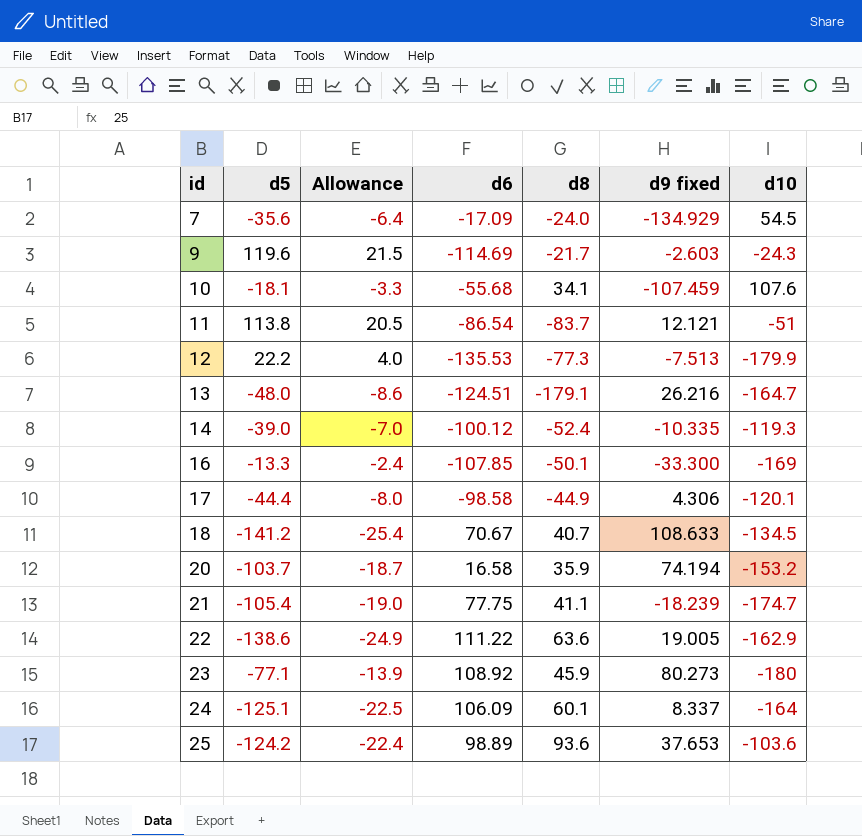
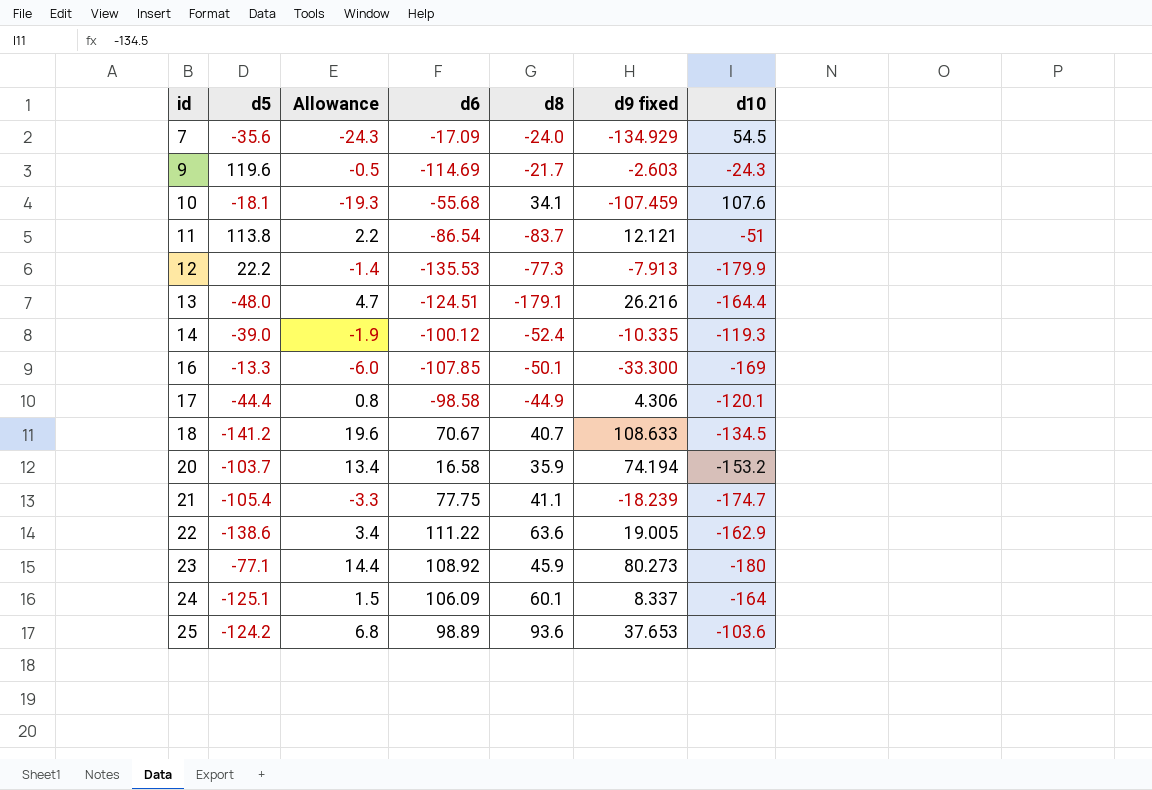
column Allowance | formula: [d5] * 0.18 -> [d9 fixed] * 0.18
12 | d9 fixed: -7.513 -> -7.913
13 | d10: -164.7 -> -164.4

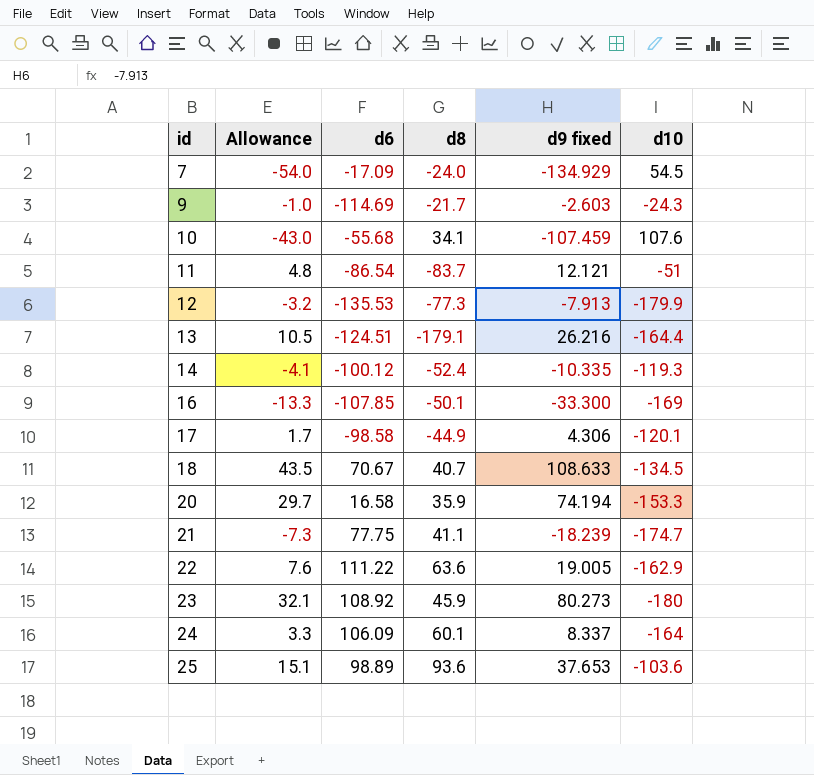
column d5 | position: 2 -> none
column Allowance | formula: [d9 fixed] * 0.18 -> [d9 fixed] * 0.4
20 | d10: -153.2 -> -153.3

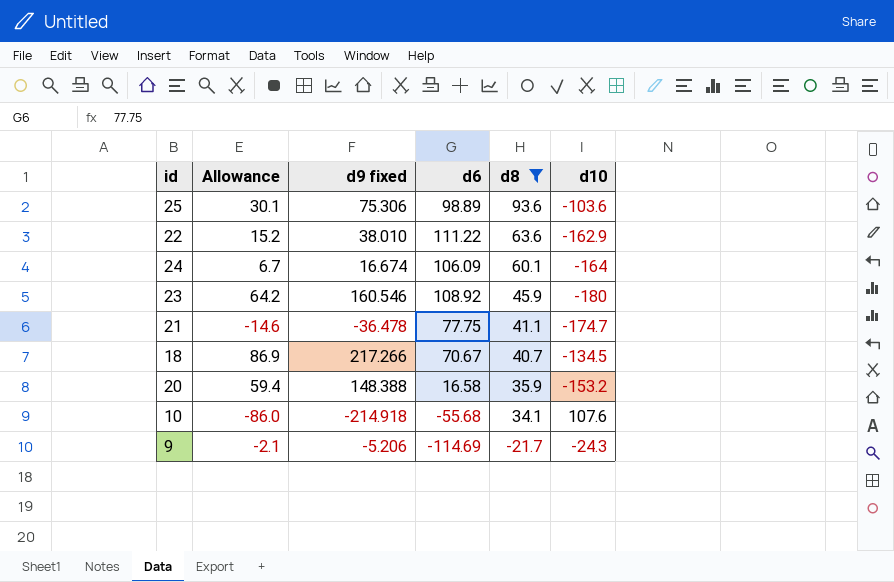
filter: none -> d8 >= -21.7
row order: id ascending -> d8 descending
column d9 fixed | position: 5 -> 3
25 | Allowance: 15.1 -> 30.1
25 | d9 fixed: 37.653 -> 75.306
22 | Allowance: 7.6 -> 15.2
22 | d9 fixed: 19.005 -> 38.010
24 | Allowance: 3.3 -> 6.7
24 | d9 fixed: 8.337 -> 16.674
23 | Allowance: 32.1 -> 64.2
23 | d9 fixed: 80.273 -> 160.546
21 | Allowance: -7.3 -> -14.6
21 | d9 fixed: -18.239 -> -36.478
18 | Allowance: 43.5 -> 86.9
18 | d9 fixed: 108.633 -> 217.266
20 | Allowance: 29.7 -> 59.4
20 | d9 fixed: 74.194 -> 148.388
20 | d10: -153.3 -> -153.2
10 | Allowance: -43.0 -> -86.0
10 | d9 fixed: -107.459 -> -214.918
9 | Allowance: -1.0 -> -2.1
9 | d9 fixed: -2.603 -> -5.206

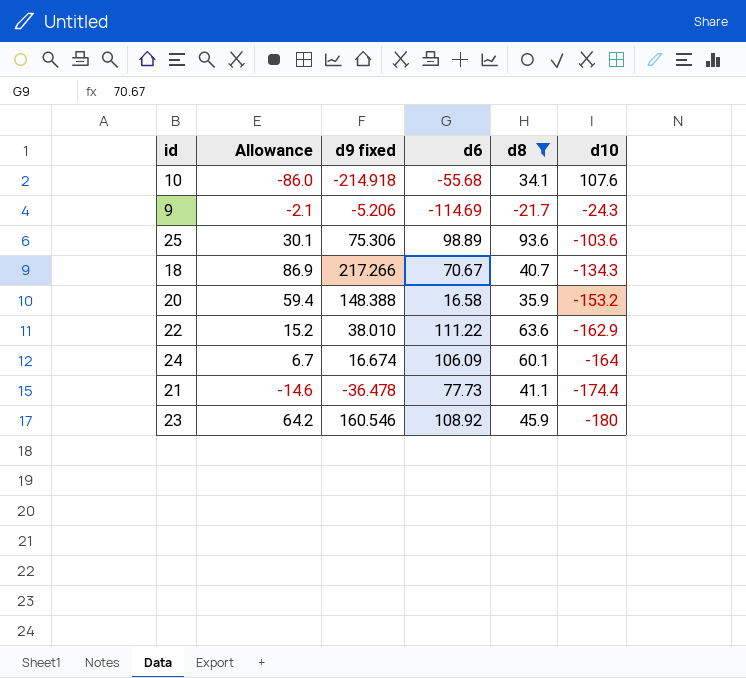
row order: d8 descending -> d10 descending
18 | d10: -134.5 -> -134.3
21 | d6: 77.75 -> 77.73
21 | d10: -174.7 -> -174.4

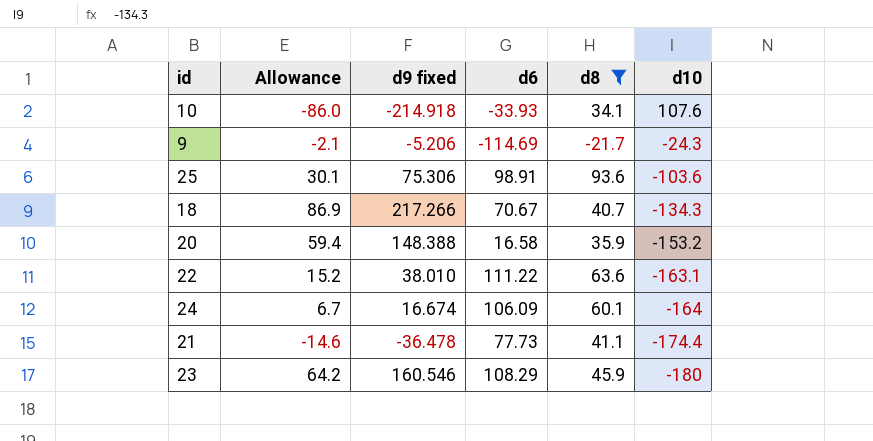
10 | d6: -55.68 -> -33.93
25 | d6: 98.89 -> 98.91
22 | d10: -162.9 -> -163.1
23 | d6: 108.92 -> 108.29

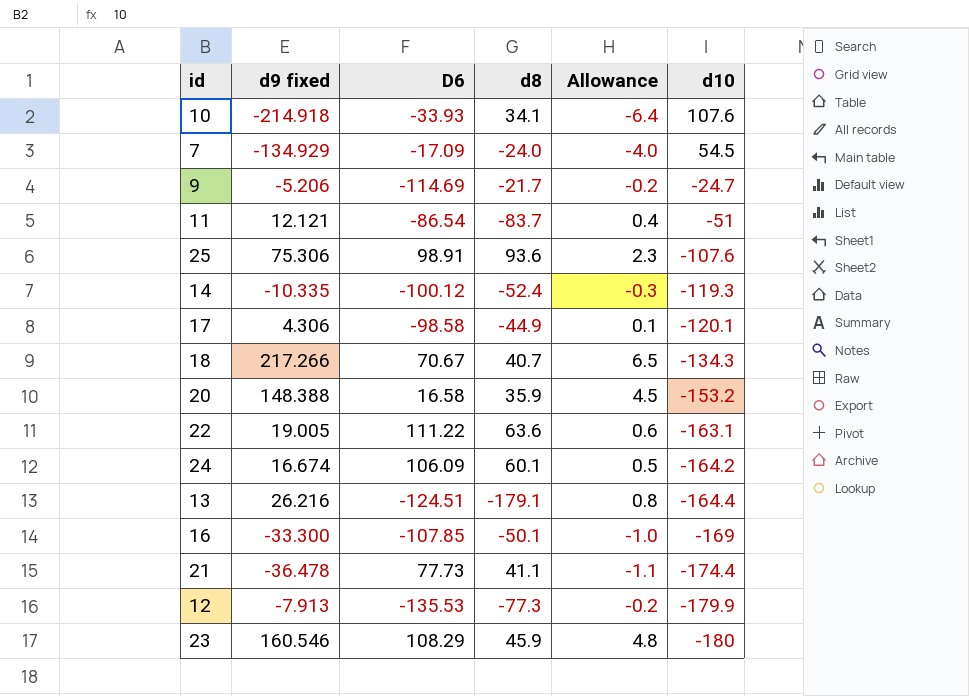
filter: d8 >= -21.7 -> none
column name: d6 -> D6
column Allowance | formula: [d9 fixed] * 0.4 -> [d9 fixed] * 0.03
column Allowance | position: 2 -> 5
9 | d10: -24.3 -> -24.7
25 | d10: -103.6 -> -107.6
22 | d9 fixed: 38.010 -> 19.005
24 | d10: -164 -> -164.2

